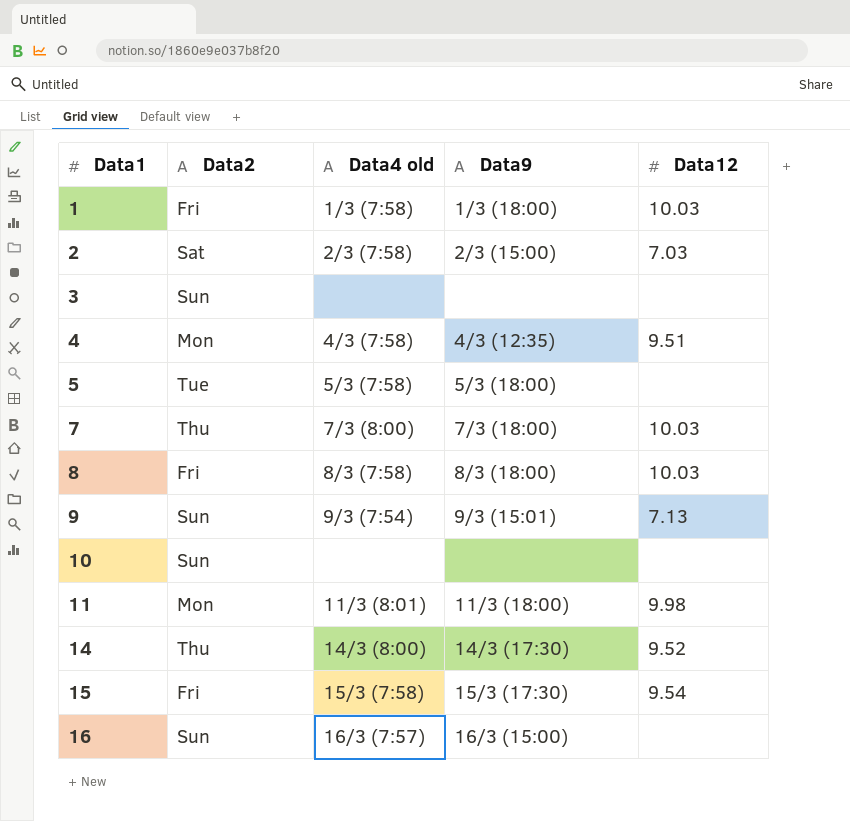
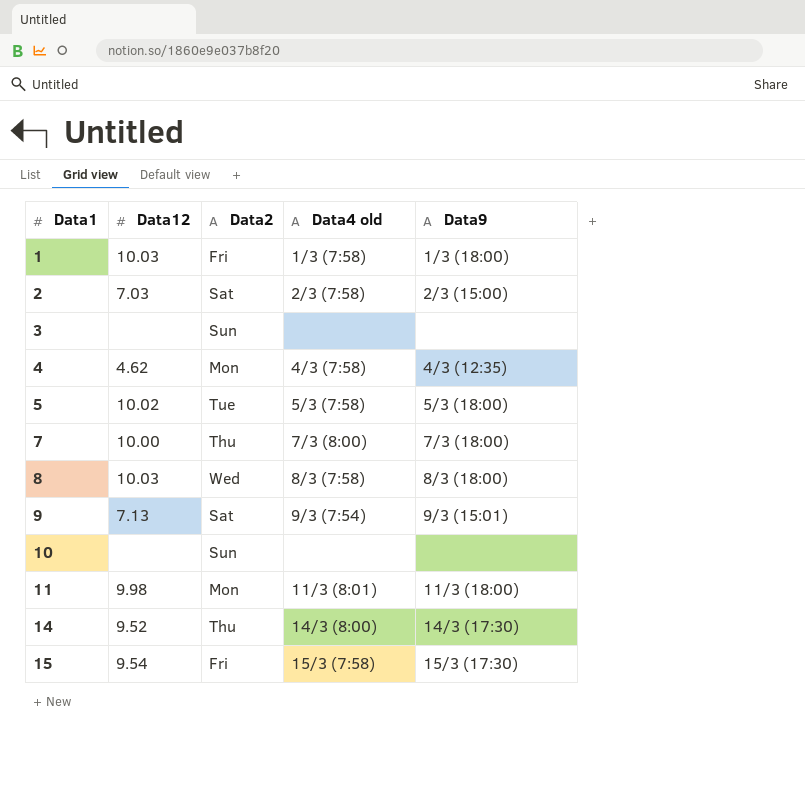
column Data12 | position: 5 -> 2
row 16: Sun | 16/3 (7:57) | 16/3 (15:00) | none -> none
4 | Data12: 9.51 -> 4.62
5 | Data12: none -> 10.02
7 | Data12: 10.03 -> 10.00
8 | Data2: Fri -> Wed
9 | Data2: Sun -> Sat

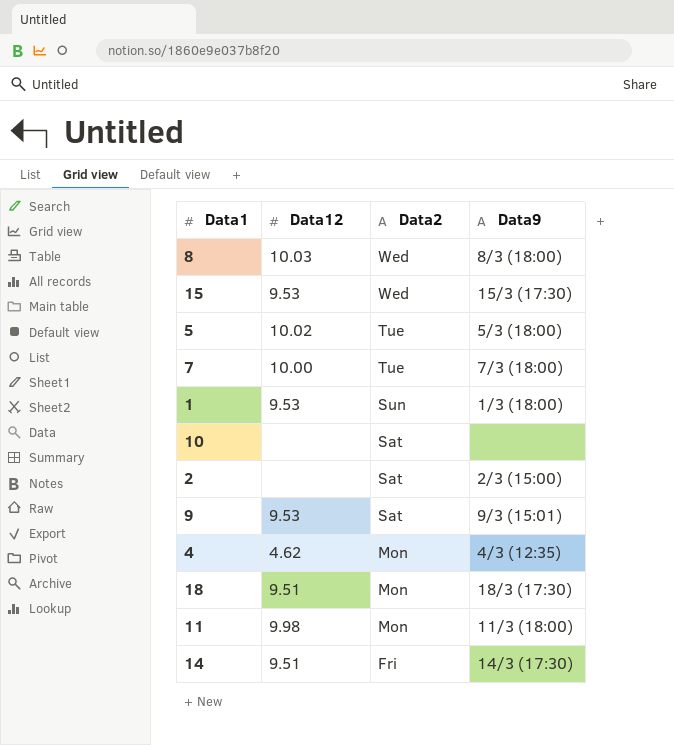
row order: Data1 ascending -> Data2 descending
column Data4 old | position: 4 -> none
row 3: none | Sun | none | none -> none
15 | Data12: 9.54 -> 9.53
15 | Data2: Fri -> Wed
7 | Data2: Thu -> Tue
1 | Data12: 10.03 -> 9.53
1 | Data2: Fri -> Sun
10 | Data2: Sun -> Sat
2 | Data12: 7.03 -> none
9 | Data12: 7.13 -> 9.53
row 18: none -> 9.51 | Mon | 18/3 (17:30)
14 | Data12: 9.52 -> 9.51
14 | Data2: Thu -> Fri

